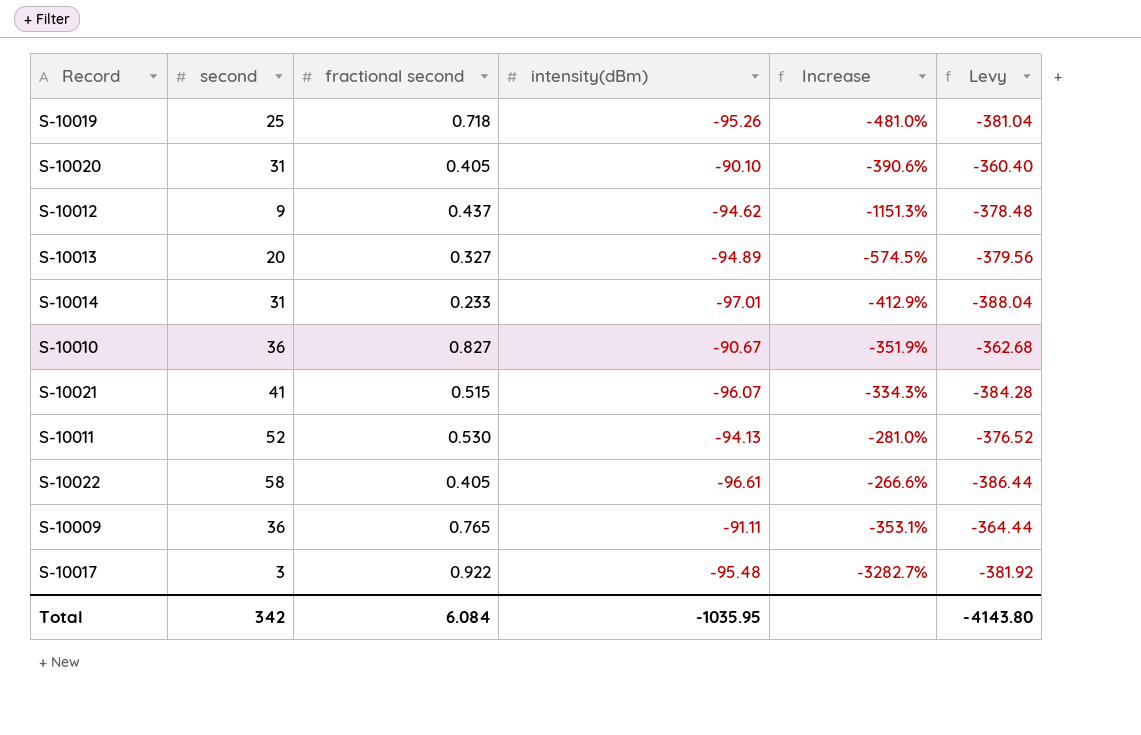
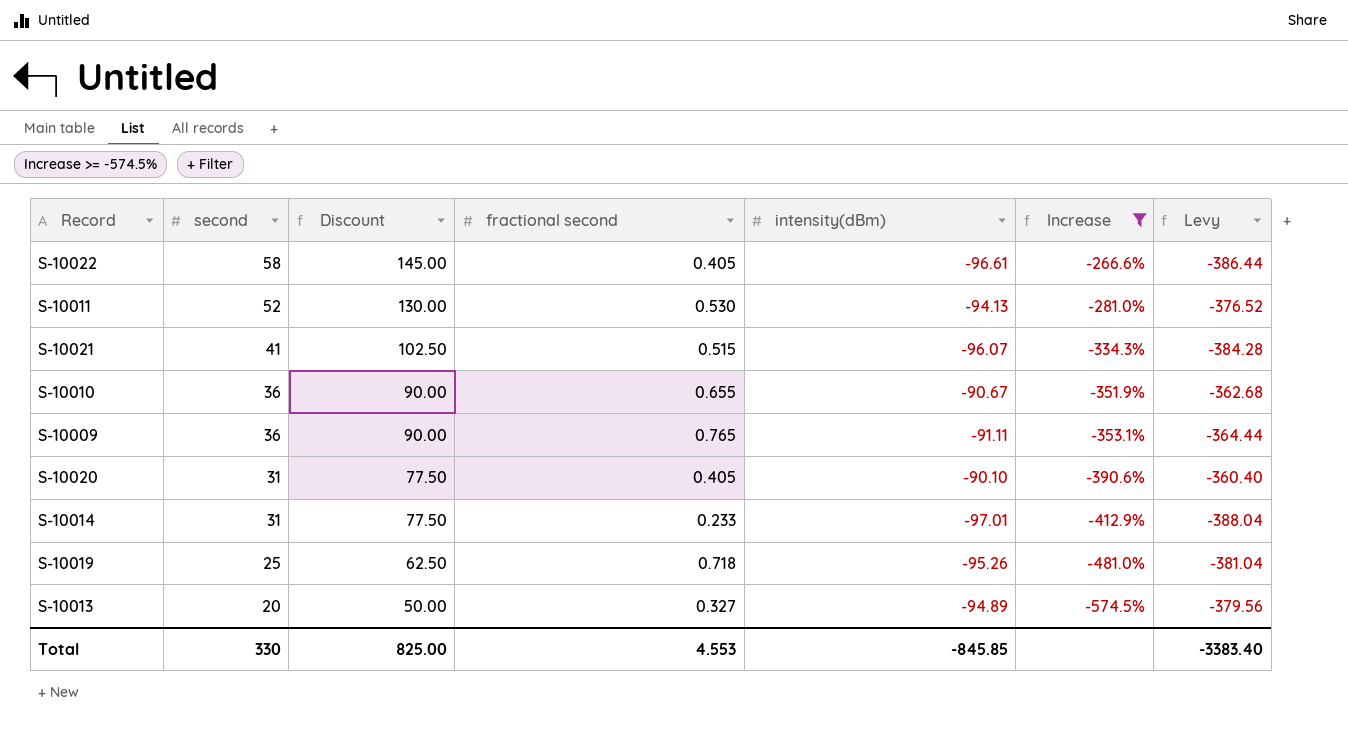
filter: none -> Increase >= -574.5%
row order: none -> second descending
column Discount | formula: none -> [second] * 2.5
S-10010 | fractional second: 0.827 -> 0.655
Total | second: 342 -> 330
Total | fractional second: 6.084 -> 4.553
Total | intensity(dBm): -1035.95 -> -845.85
Total | Levy: -4143.80 -> -3383.40

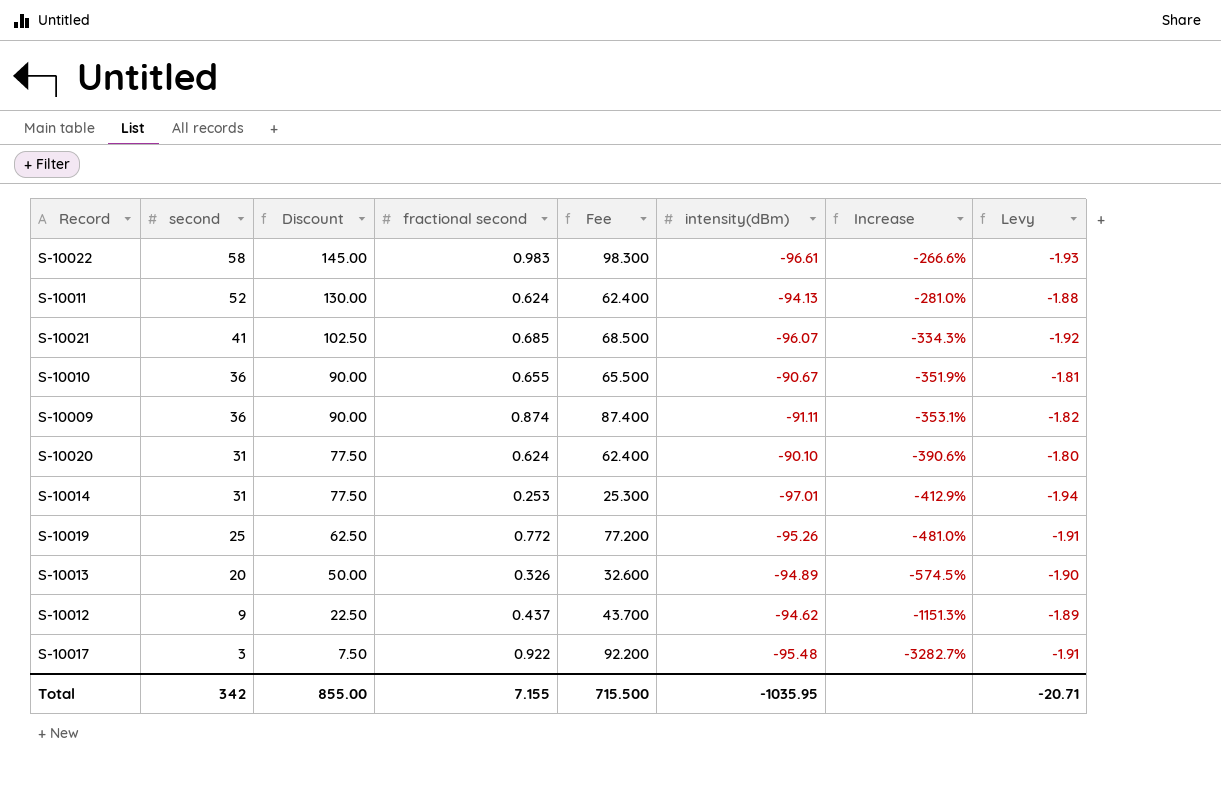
filter: Increase >= -574.5% -> none
column Fee | formula: none -> [fractional second] * 100
column Levy | formula: [intensity(dBm)] * 4 -> [intensity(dBm)] * 0.02
S-10022 | fractional second: 0.405 -> 0.983
S-10011 | fractional second: 0.530 -> 0.624
S-10021 | fractional second: 0.515 -> 0.685
S-10009 | fractional second: 0.765 -> 0.874
S-10020 | fractional second: 0.405 -> 0.624
S-10014 | fractional second: 0.233 -> 0.253
S-10019 | fractional second: 0.718 -> 0.772
S-10013 | fractional second: 0.327 -> 0.326
Total | second: 330 -> 342
Total | Discount: 825.00 -> 855.00
Total | fractional second: 4.553 -> 7.155
Total | intensity(dBm): -845.85 -> -1035.95
Total | Levy: -3383.40 -> -20.71

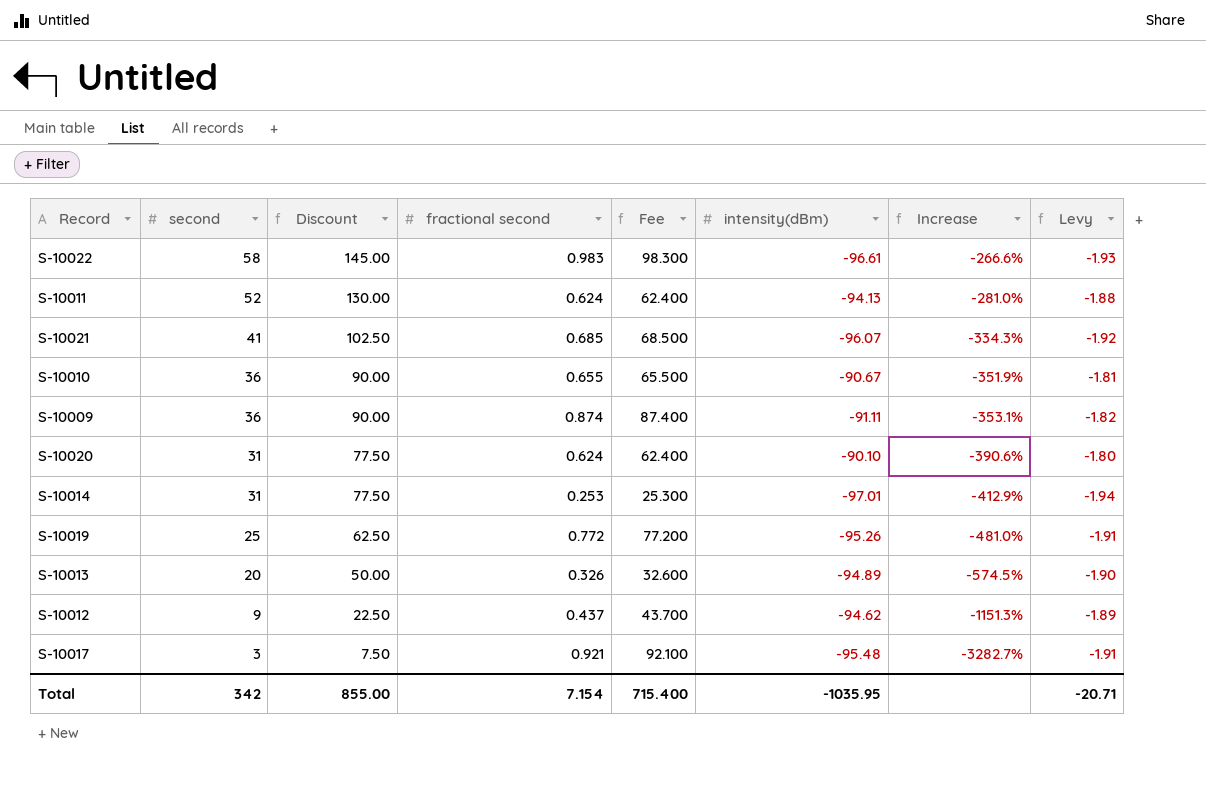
S-10017 | fractional second: 0.922 -> 0.921
S-10017 | Fee: 92.200 -> 92.100
Total | fractional second: 7.155 -> 7.154
Total | Fee: 715.500 -> 715.400

